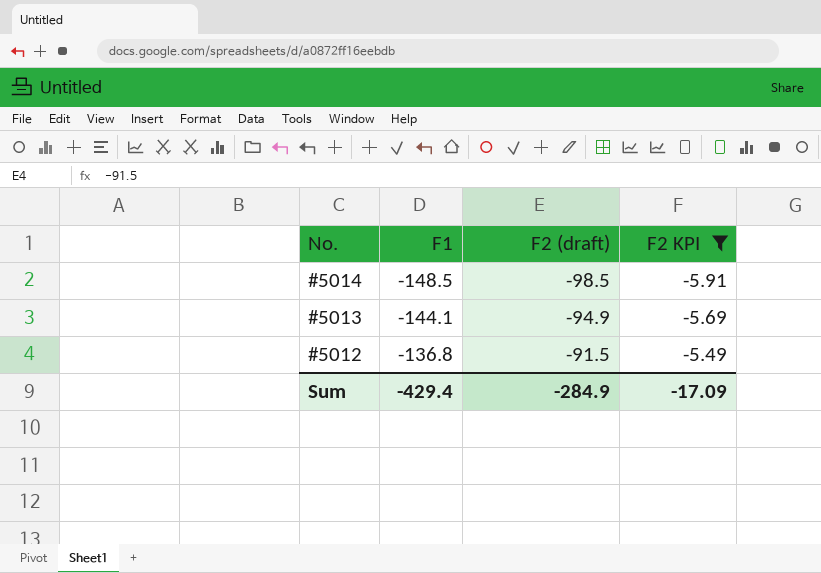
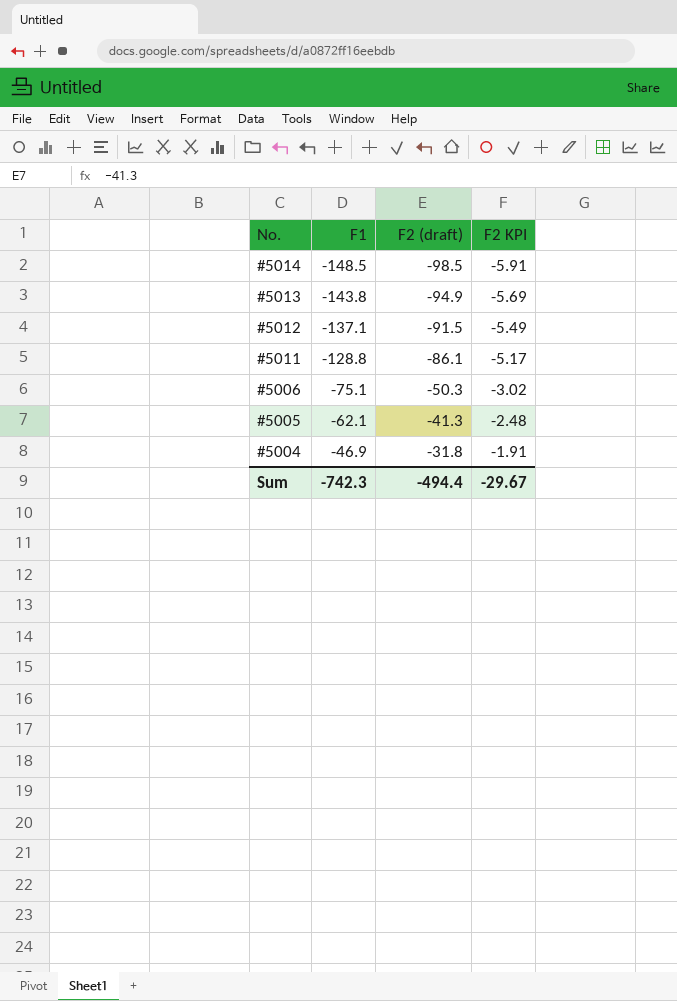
filter: F2 KPI <= -5.49 -> none
#5013 | F1: -144.1 -> -143.8
#5012 | F1: -136.8 -> -137.1
Sum | F1: -429.4 -> -742.3
Sum | F2 (draft): -284.9 -> -494.4
Sum | F2 KPI: -17.09 -> -29.67

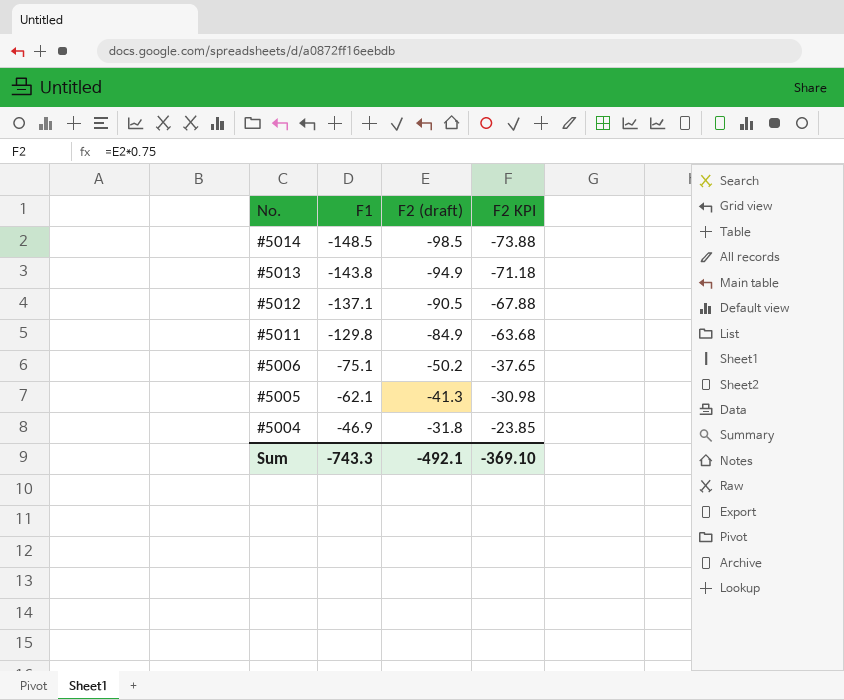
column F2 KPI | formula: [F2 (draft)] * 0.06 -> [F2 (draft)] * 0.75
#5012 | F2 (draft): -91.5 -> -90.5
#5011 | F1: -128.8 -> -129.8
#5011 | F2 (draft): -86.1 -> -84.9
#5006 | F2 (draft): -50.3 -> -50.2
Sum | F1: -742.3 -> -743.3
Sum | F2 (draft): -494.4 -> -492.1
Sum | F2 KPI: -29.67 -> -369.10

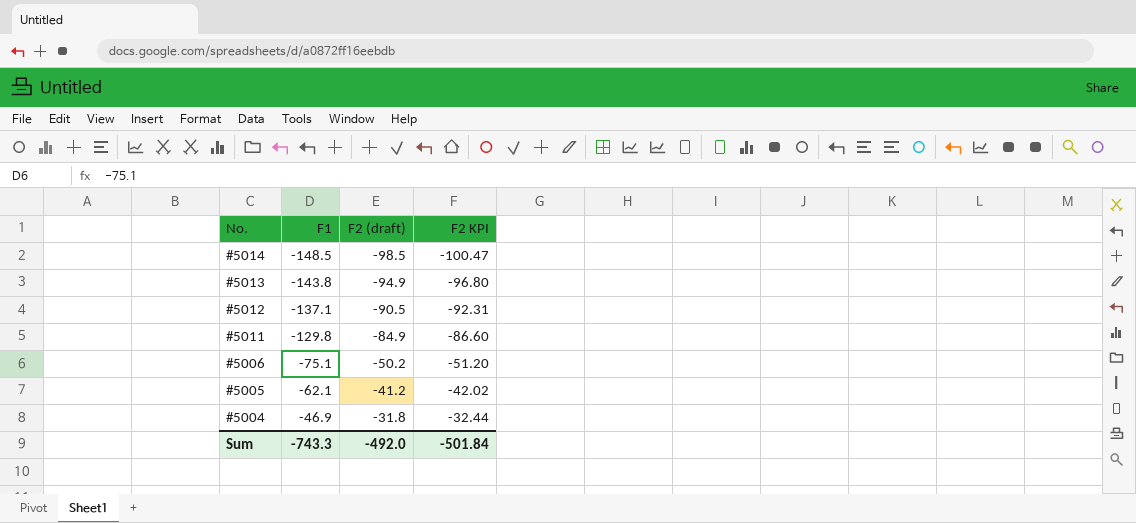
column F2 KPI | formula: [F2 (draft)] * 0.75 -> [F2 (draft)] * 1.02
#5005 | F2 (draft): -41.3 -> -41.2
Sum | F2 (draft): -492.1 -> -492.0
Sum | F2 KPI: -369.10 -> -501.84

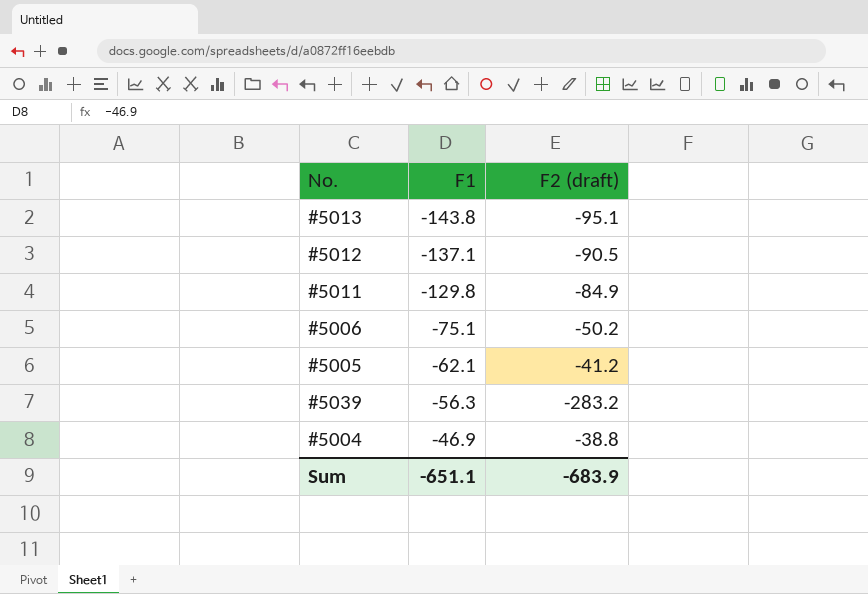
column F2 KPI | formula: [F2 (draft)] * 1.02 -> none
row #5014: -148.5 | -98.5 | -100.47 -> none
#5013 | F2 (draft): -94.9 -> -95.1
row #5039: none -> -56.3 | -283.2
#5004 | F2 (draft): -31.8 -> -38.8
Sum | F1: -743.3 -> -651.1
Sum | F2 (draft): -492.0 -> -683.9

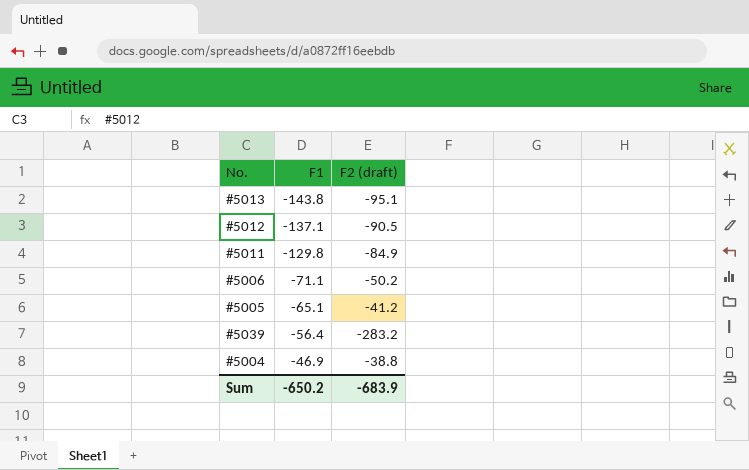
#5006 | F1: -75.1 -> -71.1
#5005 | F1: -62.1 -> -65.1
#5039 | F1: -56.3 -> -56.4
Sum | F1: -651.1 -> -650.2

